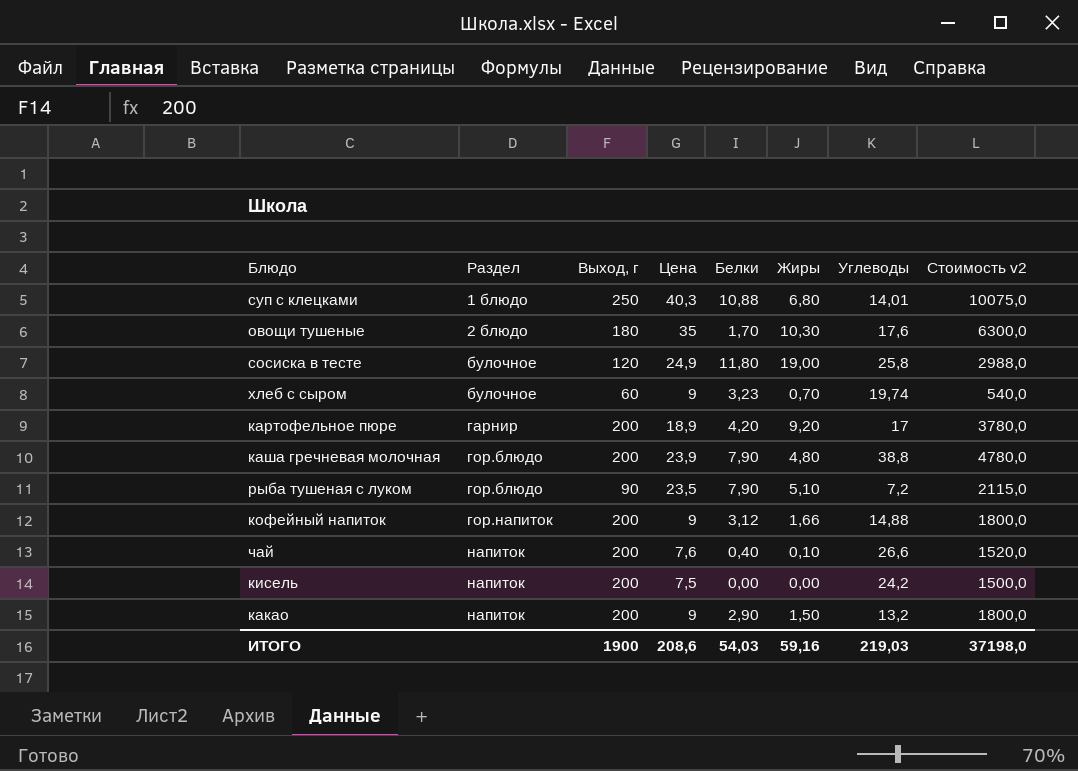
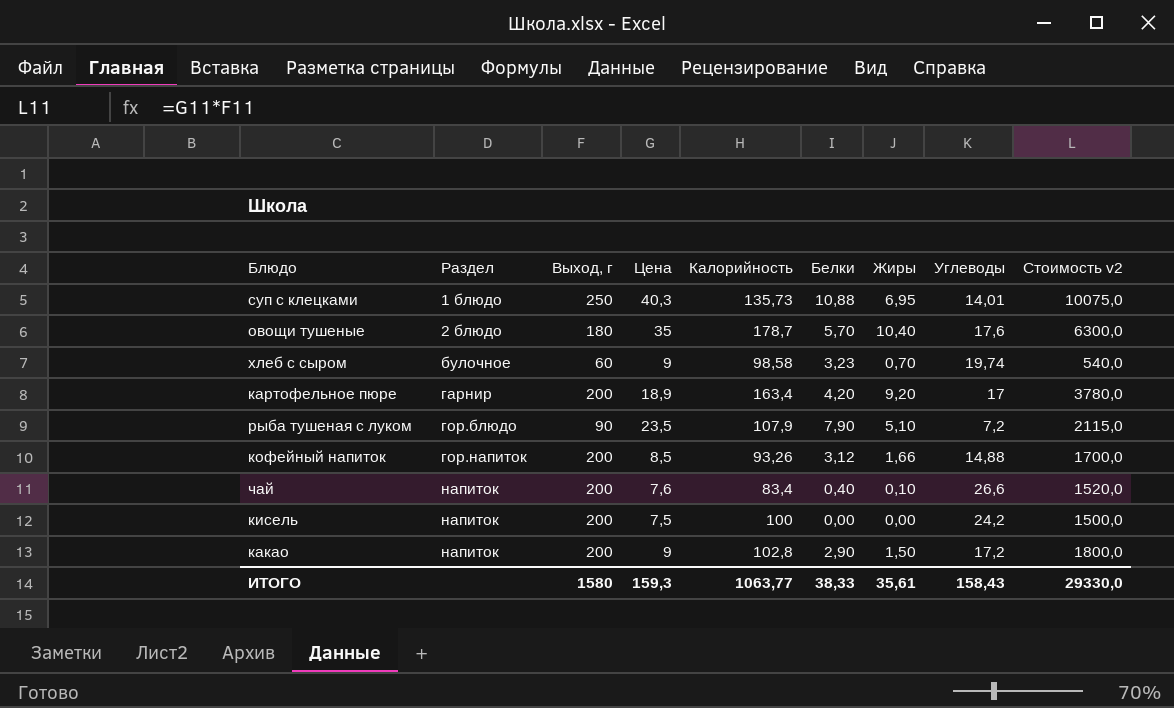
column Калорийность | position: none -> 5
row сосиска в тесте: булочное | 120 | 24,9 | 11,80 | 19,00 | 25,8 | 2988,0 -> none
row каша гречневая молочная: гор.блюдо | 200 | 23,9 | 7,90 | 4,80 | 38,8 | 4780,0 -> none
суп с клецками | Жиры: 6,80 -> 6,95
овощи тушеные | Белки: 1,70 -> 5,70
овощи тушеные | Жиры: 10,30 -> 10,40
кофейный напиток | Цена: 9 -> 8,5
кофейный напиток | Стоимость v2: 1800,0 -> 1700,0
какао | Углеводы: 13,2 -> 17,2
ИТОГО | Выход, г: 1900 -> 1580
ИТОГО | Цена: 208,6 -> 159,3
ИТОГО | Белки: 54,03 -> 38,33
ИТОГО | Жиры: 59,16 -> 35,61
ИТОГО | Углеводы: 219,03 -> 158,43
ИТОГО | Стоимость v2: 37198,0 -> 29330,0

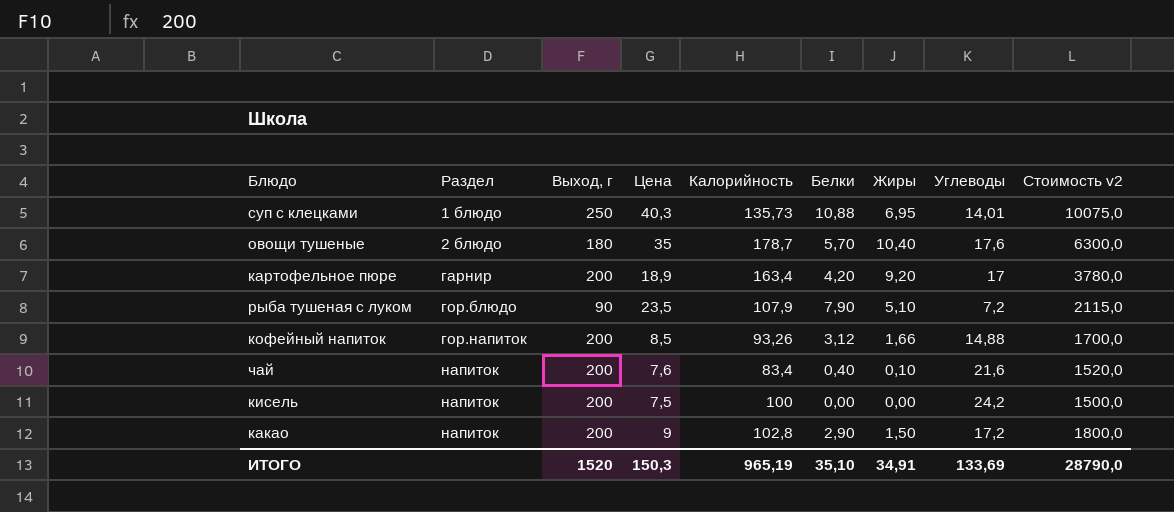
row хлеб с сыром: булочное | 60 | 9 | 98,58 | 3,23 | 0,70 | 19,74 | 540,0 -> none
чай | Углеводы: 26,6 -> 21,6
ИТОГО | Выход, г: 1580 -> 1520
ИТОГО | Цена: 159,3 -> 150,3
ИТОГО | Калорийность: 1063,77 -> 965,19
ИТОГО | Белки: 38,33 -> 35,10
ИТОГО | Жиры: 35,61 -> 34,91
ИТОГО | Углеводы: 158,43 -> 133,69
ИТОГО | Стоимость v2: 29330,0 -> 28790,0

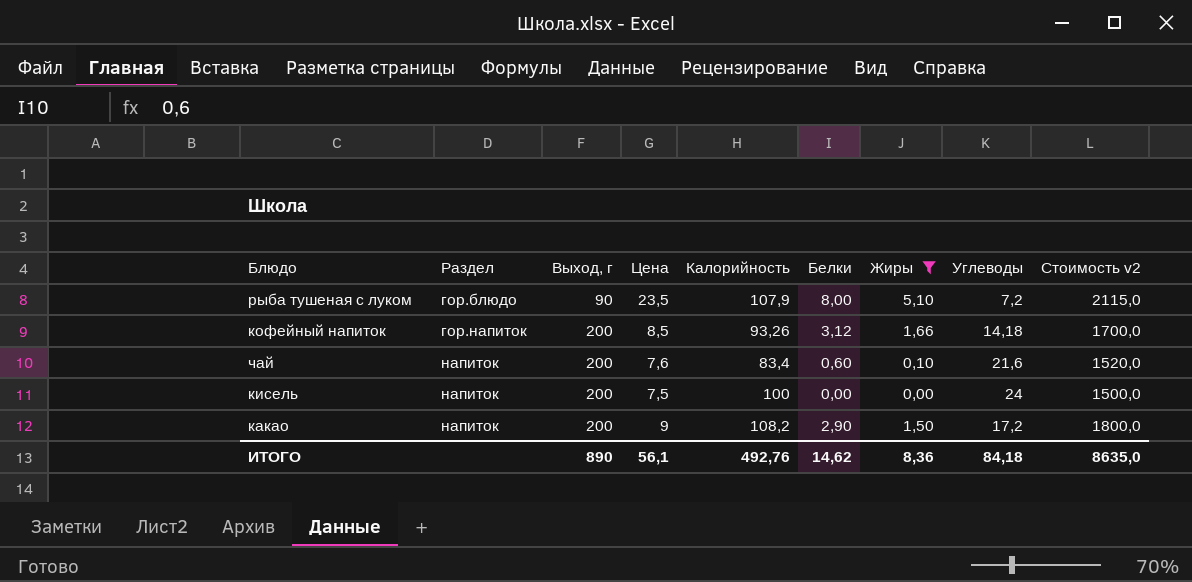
filter: none -> Жиры <= 5,10
рыба тушеная с луком | Белки: 7,90 -> 8,00
кофейный напиток | Углеводы: 14,88 -> 14,18
чай | Белки: 0,40 -> 0,60
кисель | Углеводы: 24,2 -> 24
какао | Калорийность: 102,8 -> 108,2
ИТОГО | Выход, г: 1520 -> 890
ИТОГО | Цена: 150,3 -> 56,1
ИТОГО | Калорийность: 965,19 -> 492,76
ИТОГО | Белки: 35,10 -> 14,62
ИТОГО | Жиры: 34,91 -> 8,36
ИТОГО | Углеводы: 133,69 -> 84,18
ИТОГО | Стоимость v2: 28790,0 -> 8635,0

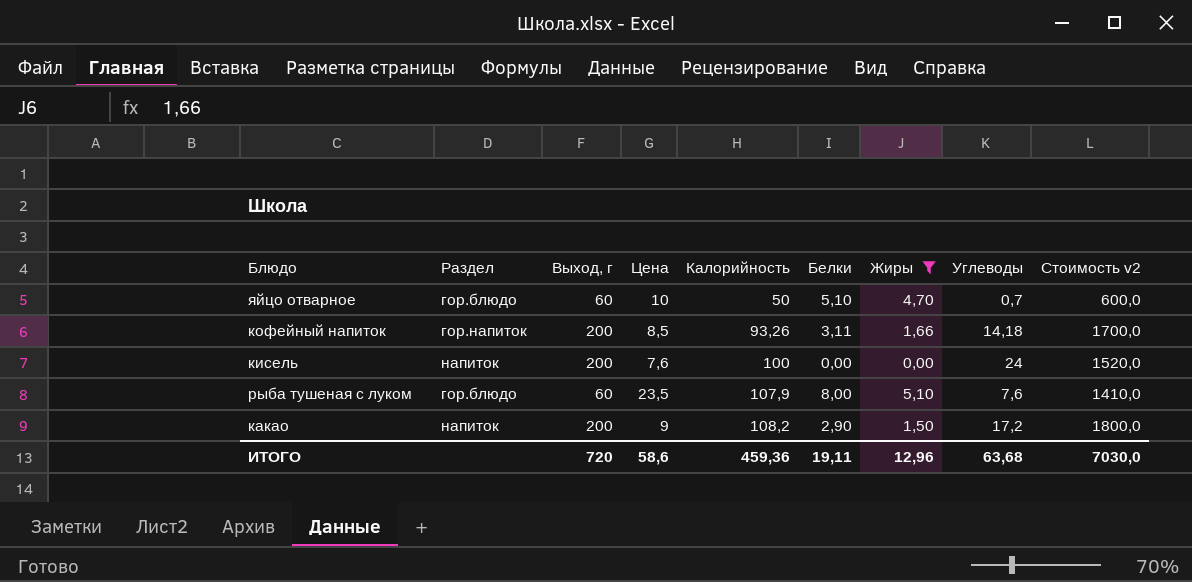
row order: Раздел ascending -> Калорийность ascending
row чай: напиток | 200 | 7,6 | 83,4 | 0,60 | 0,10 | 21,6 | 1520,0 -> none
row яйцо отварное: none -> гор.блюдо | 60 | 10 | 50 | 5,10 | 4,70 | 0,7 | 600,0
кофейный напиток | Белки: 3,12 -> 3,11
кисель | Цена: 7,5 -> 7,6
кисель | Стоимость v2: 1500,0 -> 1520,0
рыба тушеная с луком | Выход, г: 90 -> 60
рыба тушеная с луком | Углеводы: 7,2 -> 7,6
рыба тушеная с луком | Стоимость v2: 2115,0 -> 1410,0
ИТОГО | Выход, г: 890 -> 720
ИТОГО | Цена: 56,1 -> 58,6
ИТОГО | Калорийность: 492,76 -> 459,36
ИТОГО | Белки: 14,62 -> 19,11
ИТОГО | Жиры: 8,36 -> 12,96
ИТОГО | Углеводы: 84,18 -> 63,68
ИТОГО | Стоимость v2: 8635,0 -> 7030,0

